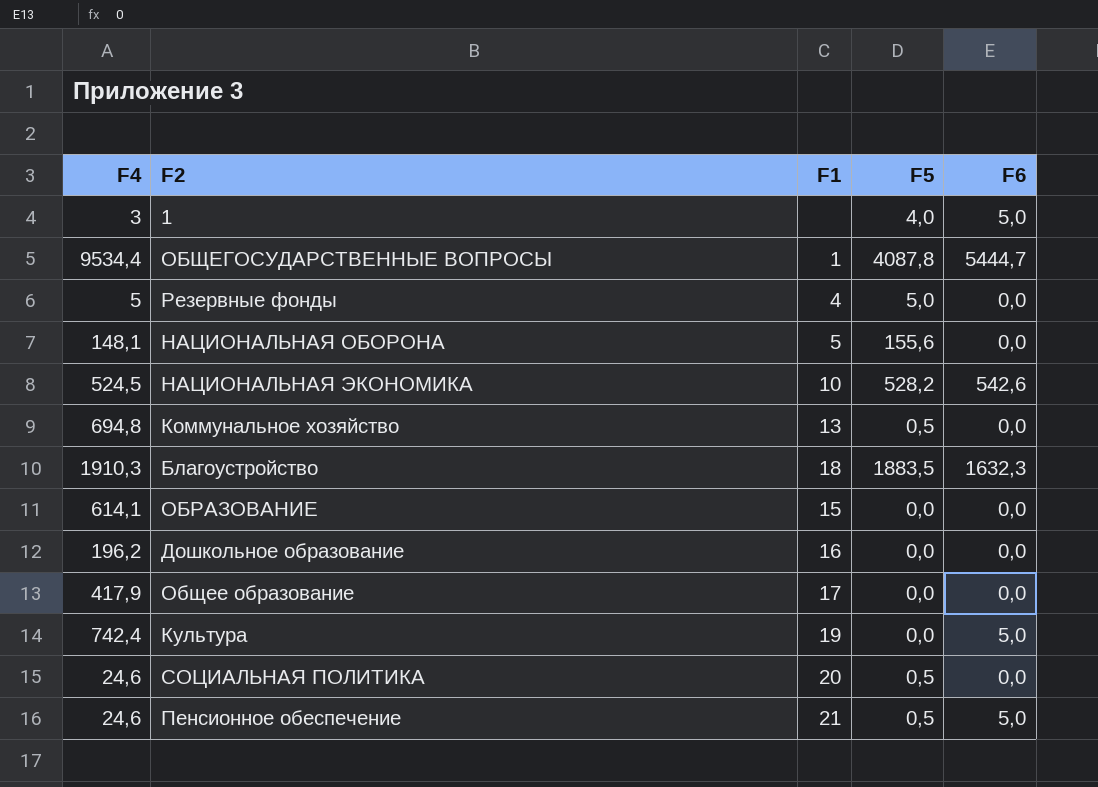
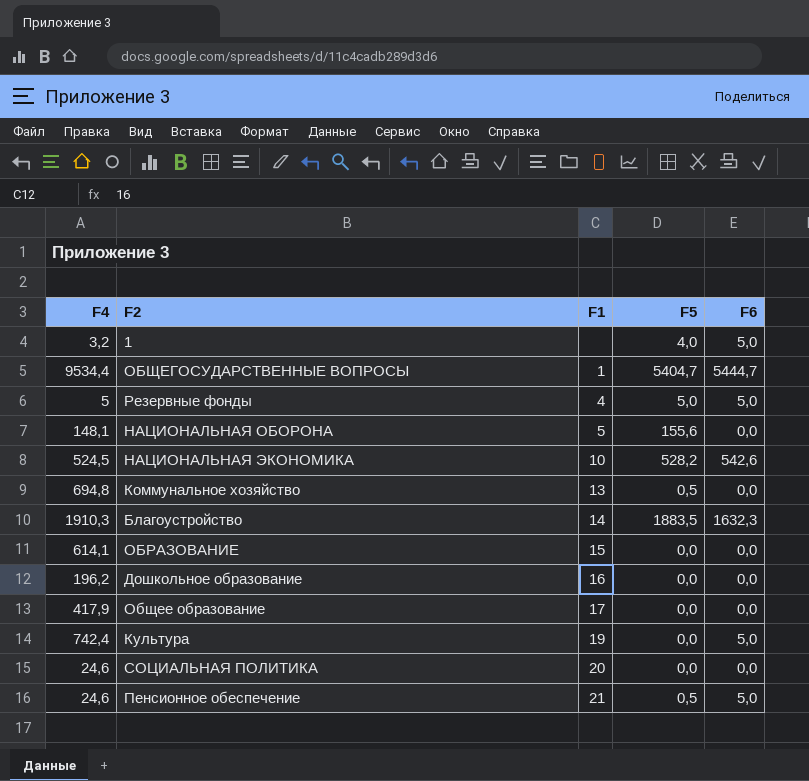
1 | F4: 3 -> 3,2
ОБЩЕГОСУДАРСТВЕННЫЕ ВОПРОСЫ | F5: 4087,8 -> 5404,7
Резервные фонды | F6: 0,0 -> 5,0
Благоустройство | F1: 18 -> 14
СОЦИАЛЬНАЯ ПОЛИТИКА | F5: 0,5 -> 0,0

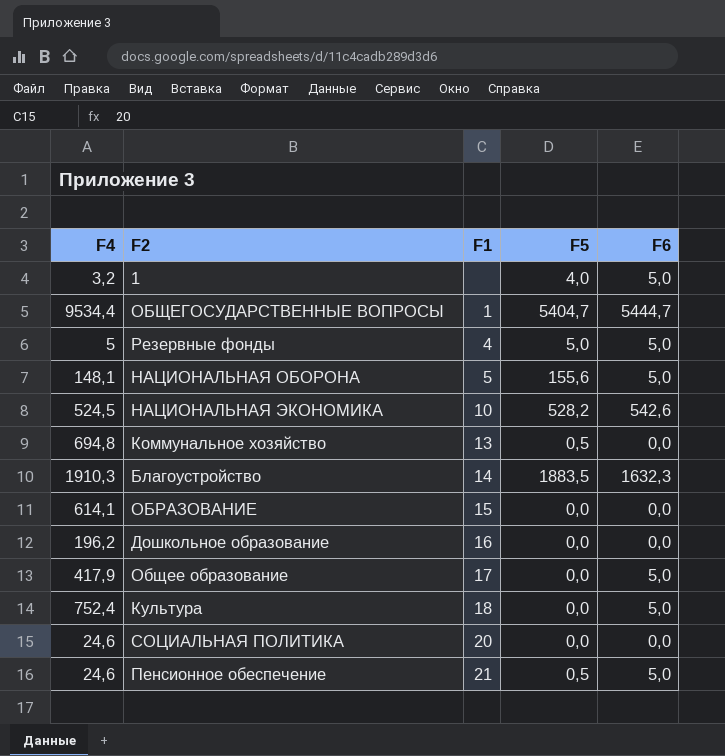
НАЦИОНАЛЬНАЯ ОБОРОНА | F6: 0,0 -> 5,0
Общее образование | F6: 0,0 -> 5,0
Культура | F4: 742,4 -> 752,4
Культура | F1: 19 -> 18

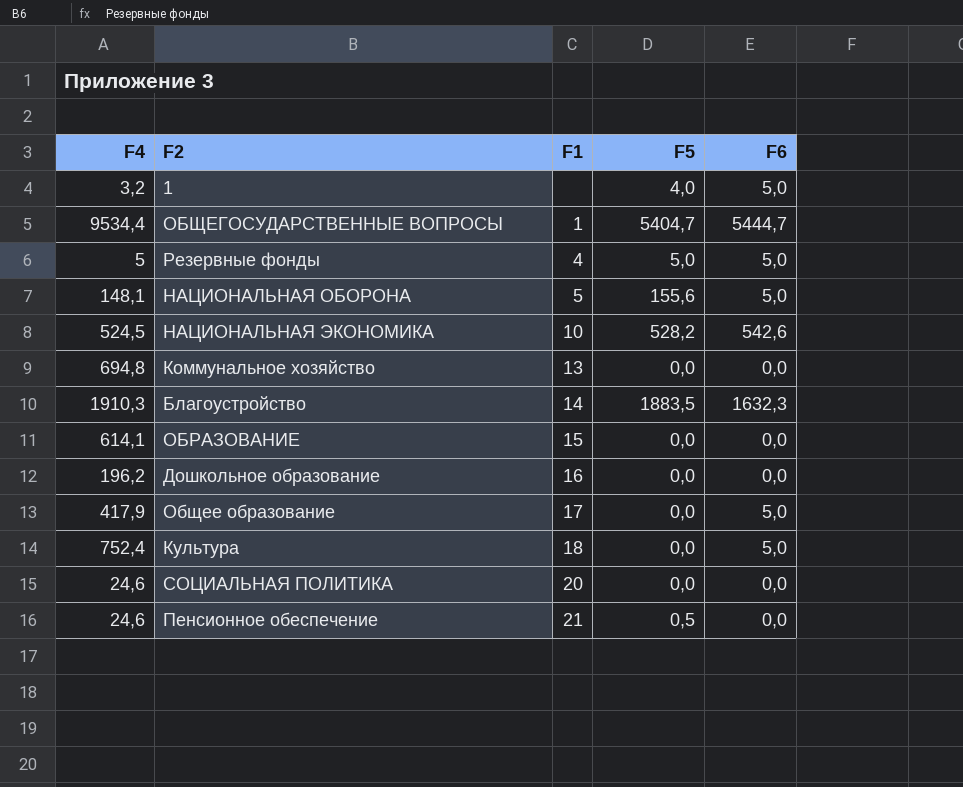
Коммунальное хозяйство | F5: 0,5 -> 0,0
Пенсионное обеспечение | F6: 5,0 -> 0,0

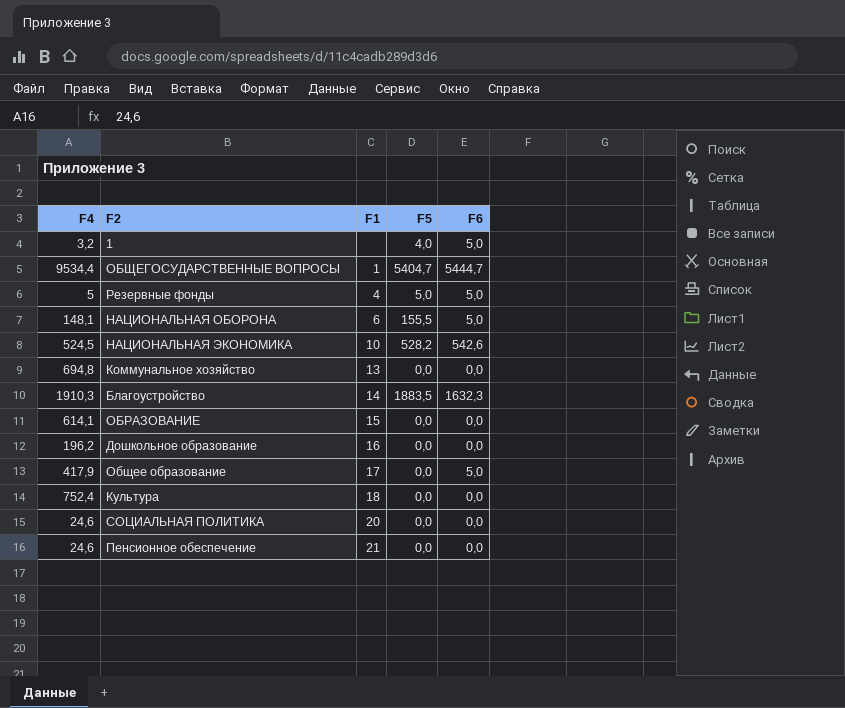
НАЦИОНАЛЬНАЯ ОБОРОНА | F1: 5 -> 6
НАЦИОНАЛЬНАЯ ОБОРОНА | F5: 155,6 -> 155,5
Культура | F6: 5,0 -> 0,0
Пенсионное обеспечение | F5: 0,5 -> 0,0

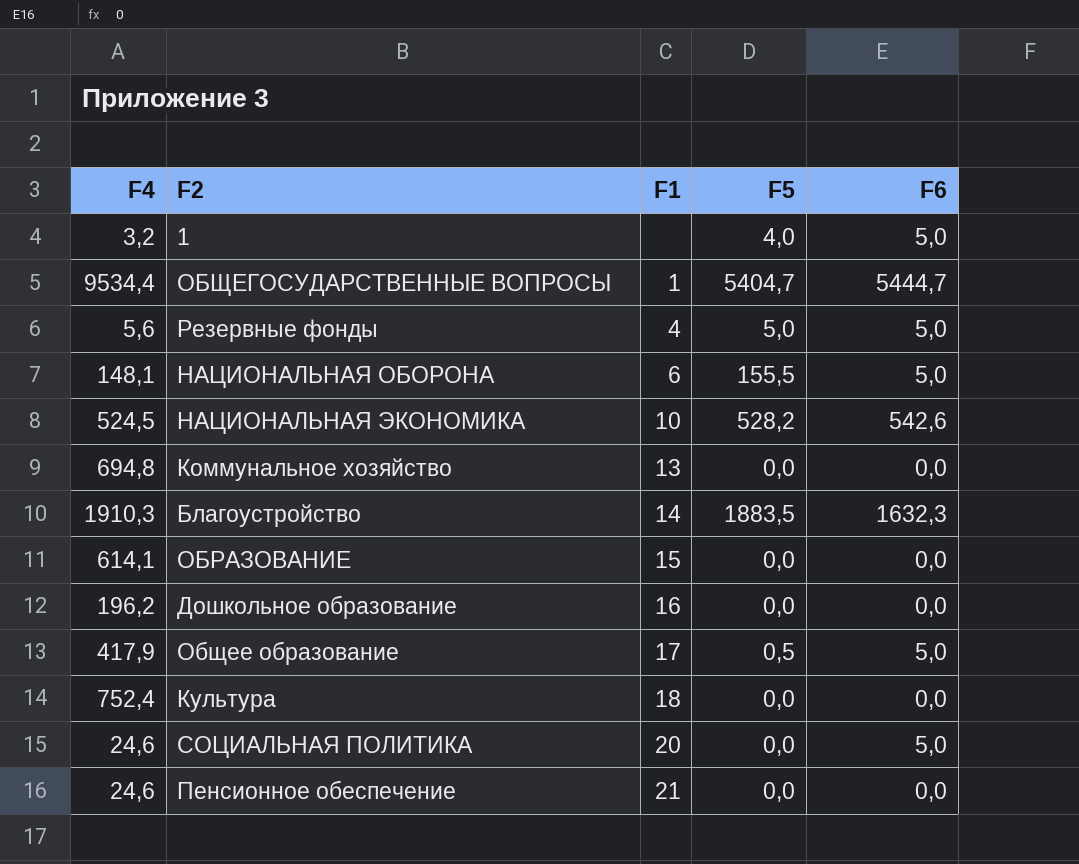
Резервные фонды | F4: 5 -> 5,6
Общее образование | F5: 0,0 -> 0,5
СОЦИАЛЬНАЯ ПОЛИТИКА | F6: 0,0 -> 5,0

